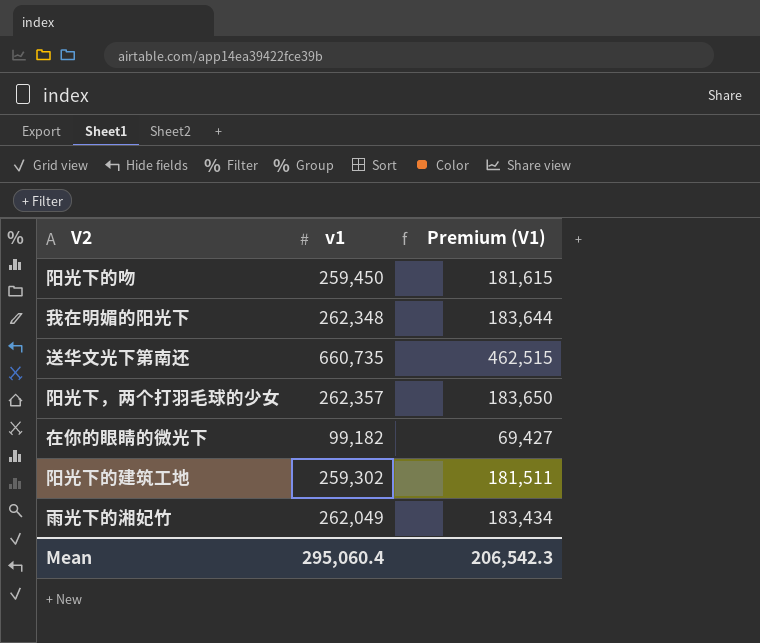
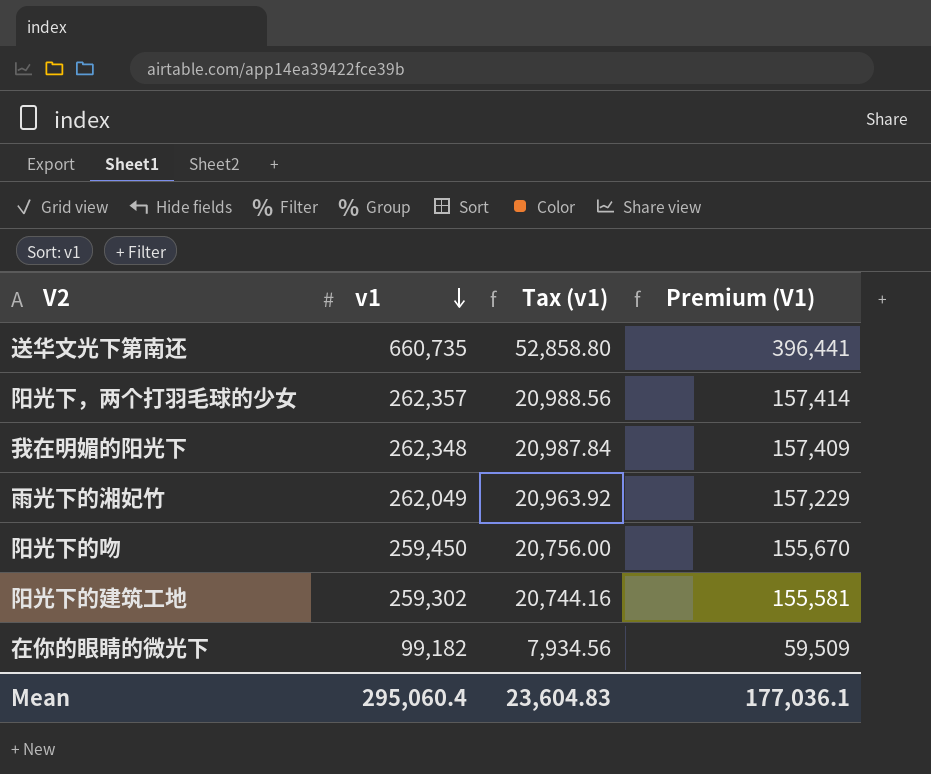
row order: none -> v1 descending
column Tax (v1) | formula: none -> [v1] * 0.08
column Premium (V1) | formula: [v1] * 0.7 -> [v1] * 0.6
Mean | Premium (V1): 206,542.3 -> 177,036.1

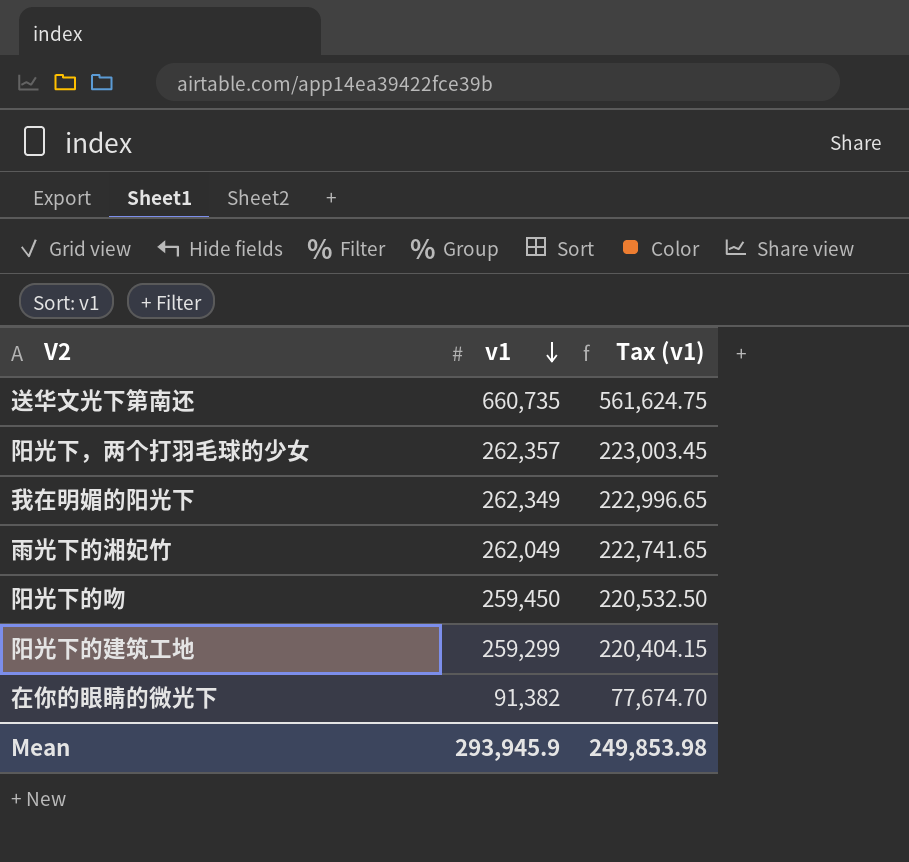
column Premium (V1) | formula: [v1] * 0.6 -> none
column Tax (v1) | formula: [v1] * 0.08 -> [v1] * 0.85
我在明媚的阳光下 | v1: 262,348 -> 262,349
阳光下的建筑工地 | v1: 259,302 -> 259,299
在你的眼睛的微光下 | v1: 99,182 -> 91,382
Mean | v1: 295,060.4 -> 293,945.9
Mean | Tax (v1): 23,604.83 -> 249,853.98

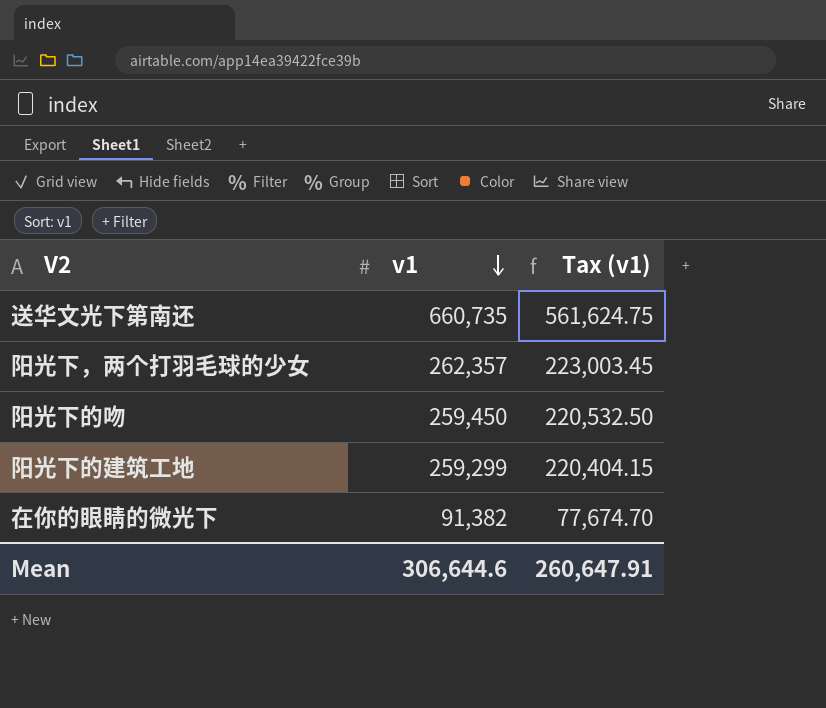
row 我在明媚的阳光下: 262,349 | 222,996.65 -> none
row 雨光下的湘妃竹: 262,049 | 222,741.65 -> none
Mean | v1: 293,945.9 -> 306,644.6
Mean | Tax (v1): 249,853.98 -> 260,647.91

